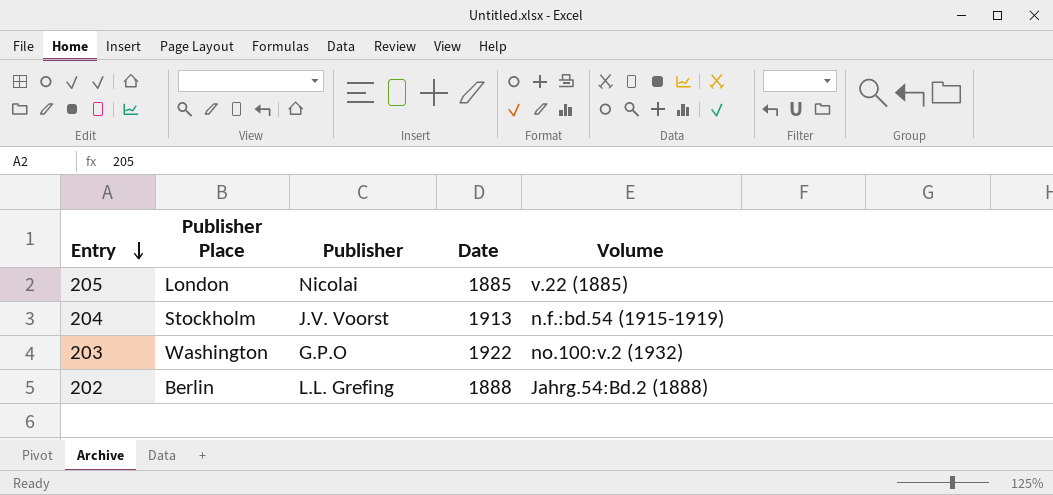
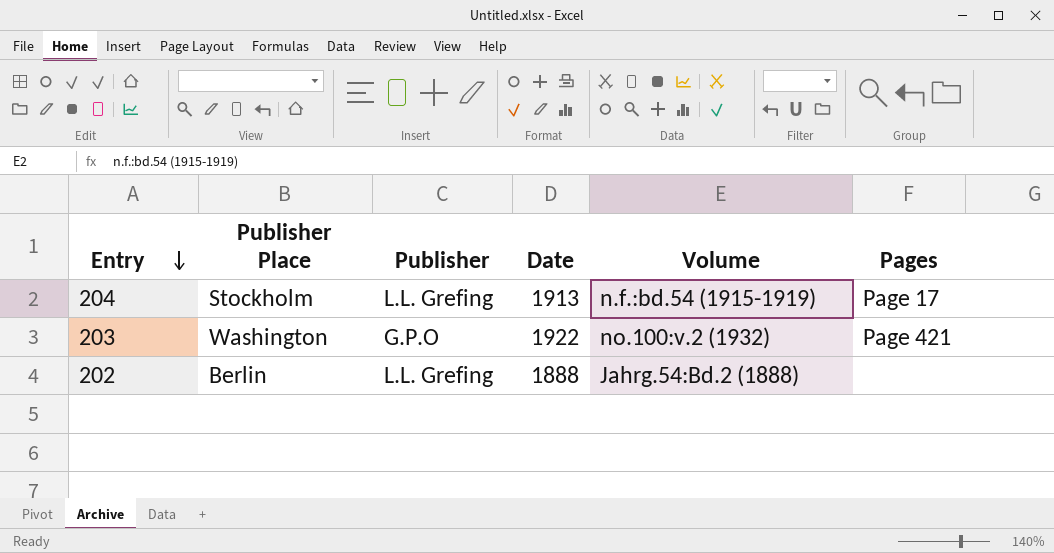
column Pages | position: none -> 6
row 205: London | Nicolai | 1885 | v.22 (1885) -> none
204 | Publisher: J.V. Voorst -> L.L. Grefing

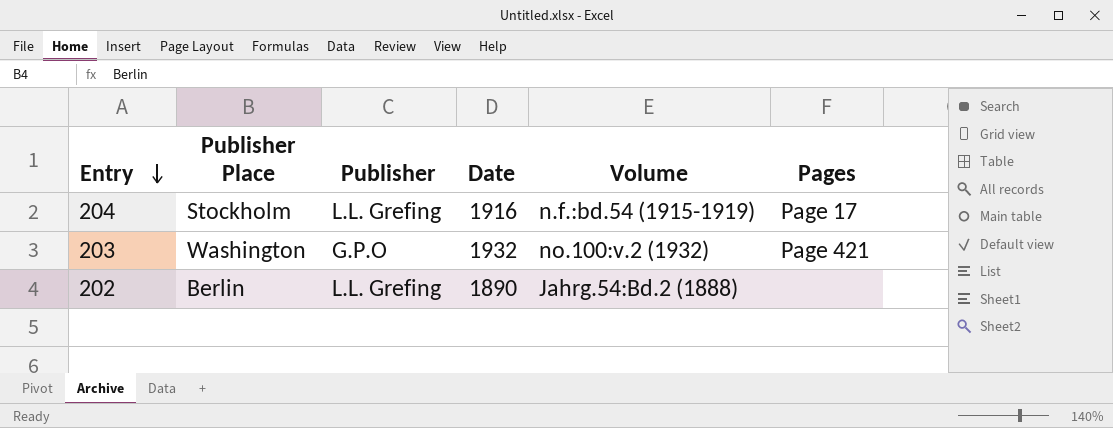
204 | Date: 1913 -> 1916
203 | Date: 1922 -> 1932
202 | Date: 1888 -> 1890

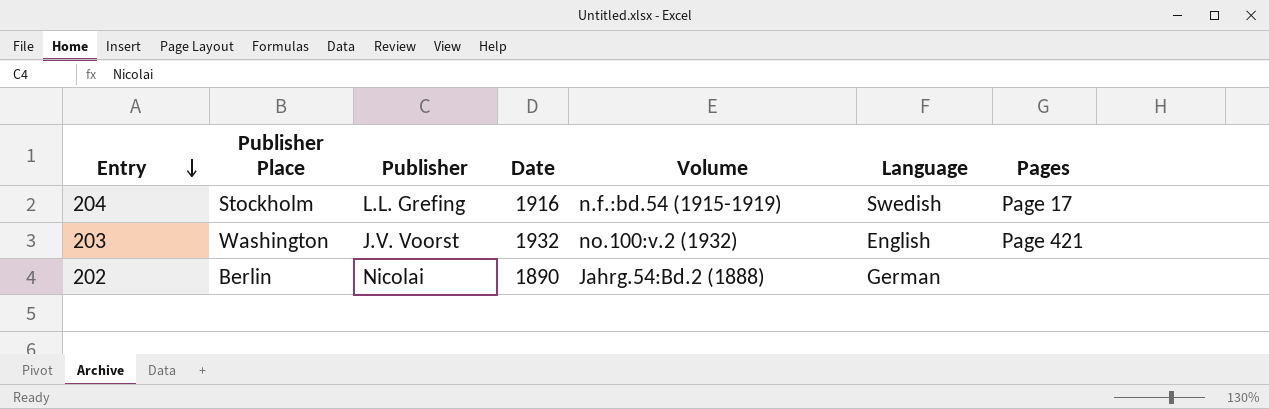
column Language | position: none -> 6
203 | Publisher: G.P.O -> J.V. Voorst
202 | Publisher: L.L. Grefing -> Nicolai

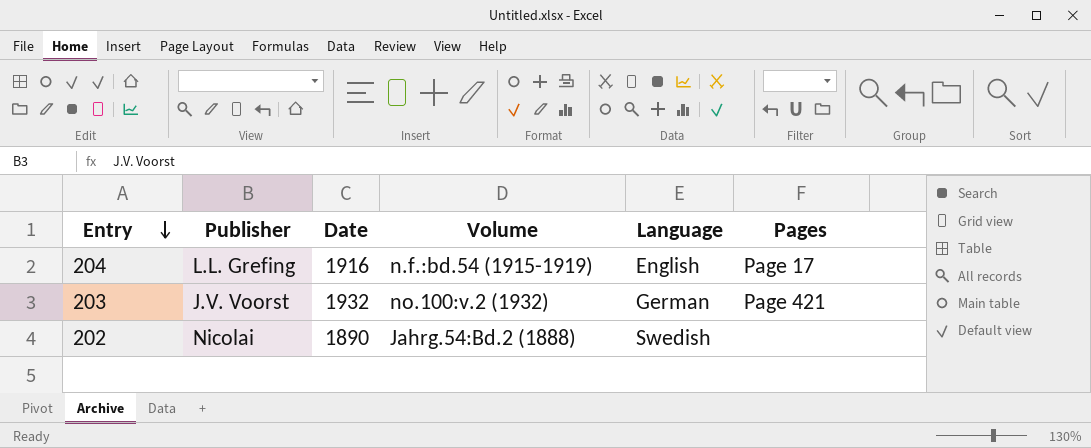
column Publisher Place | position: 2 -> none
204 | Language: Swedish -> English
203 | Language: English -> German
202 | Language: German -> Swedish

